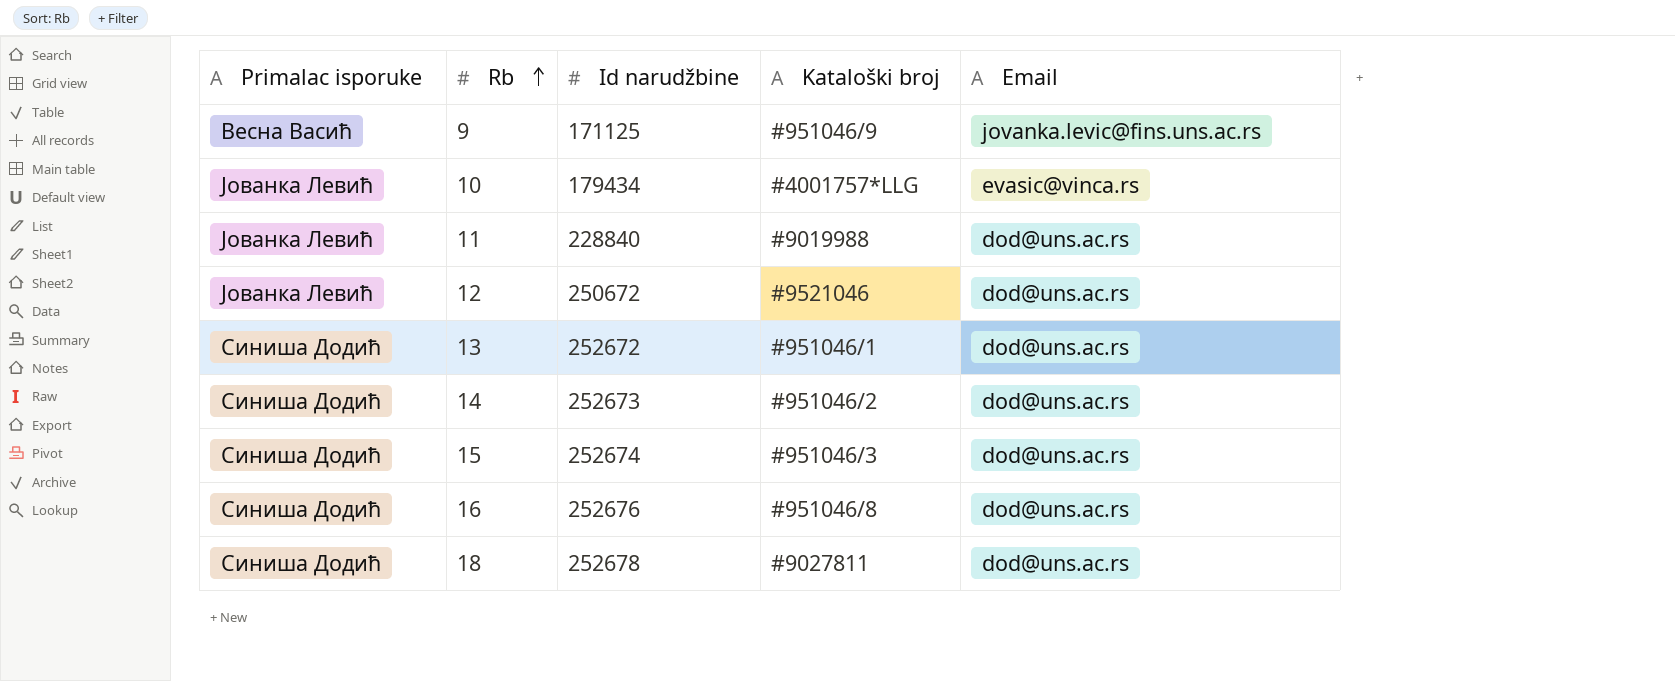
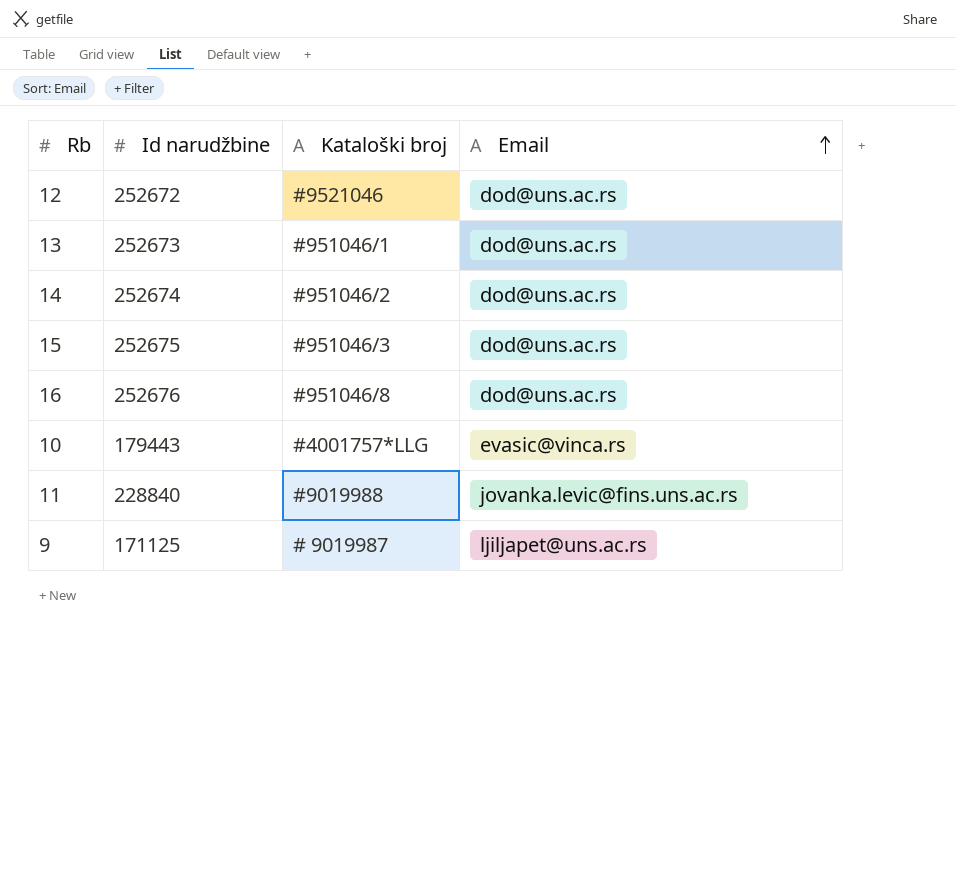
row order: Rb ascending -> Email ascending
column Primalac isporuke | position: 1 -> none
row 18: Синиша Додић | 252678 | #9027811 | dod@uns.ac.rs -> none
12 | Id narudžbine: 250672 -> 252672
13 | Id narudžbine: 252672 -> 252673
14 | Id narudžbine: 252673 -> 252674
15 | Id narudžbine: 252674 -> 252675
10 | Id narudžbine: 179434 -> 179443
11 | Email: dod@uns.ac.rs -> jovanka.levic@fins.uns.ac.rs
9 | Kataloški broj: #951046/9 -> # 9019987
9 | Email: jovanka.levic@fins.uns.ac.rs -> ljiljapet@uns.ac.rs

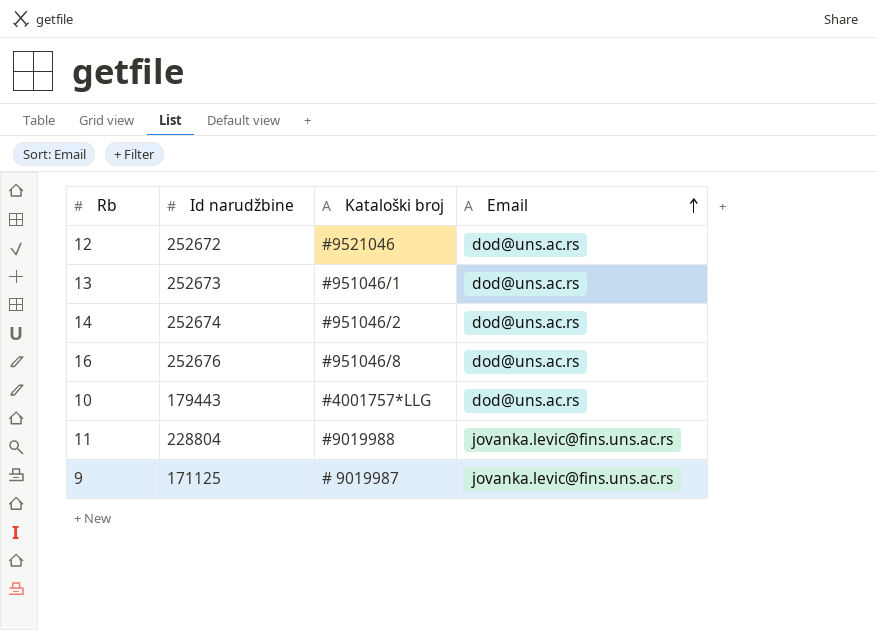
row 15: 252675 | #951046/3 | dod@uns.ac.rs -> none
10 | Email: evasic@vinca.rs -> dod@uns.ac.rs
11 | Id narudžbine: 228840 -> 228804
9 | Email: ljiljapet@uns.ac.rs -> jovanka.levic@fins.uns.ac.rs

